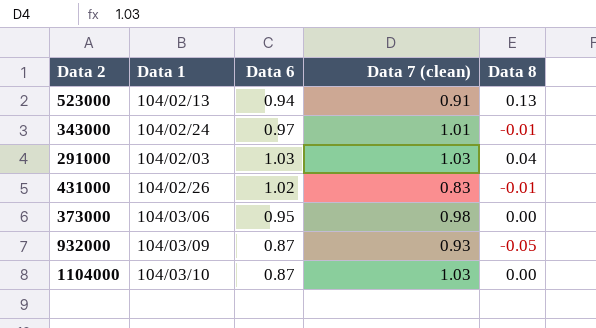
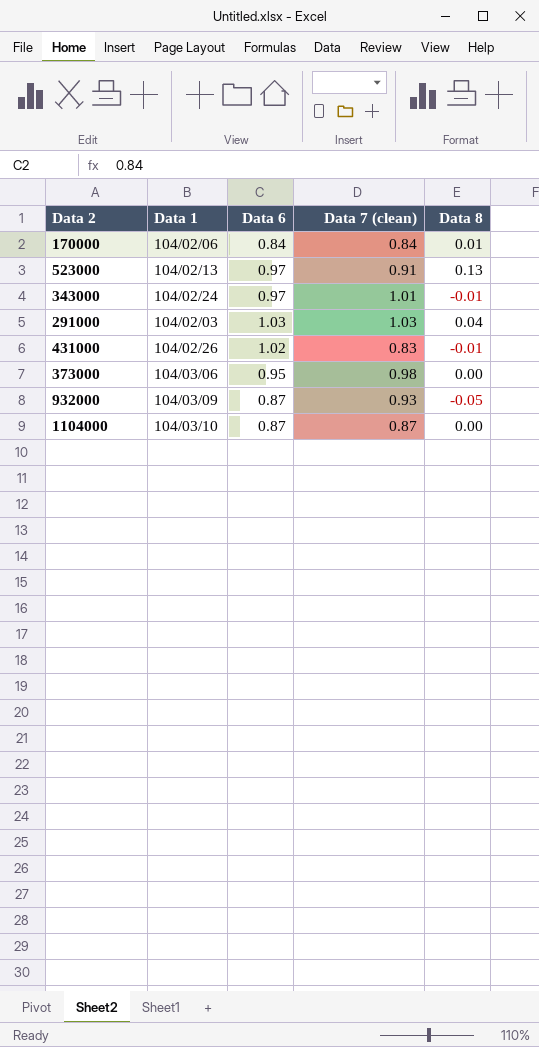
row 170000: none -> 104/02/06 | 0.84 | 0.84 | 0.01
523000 | Data 6: 0.94 -> 0.97
1104000 | Data 7 (clean): 1.03 -> 0.87

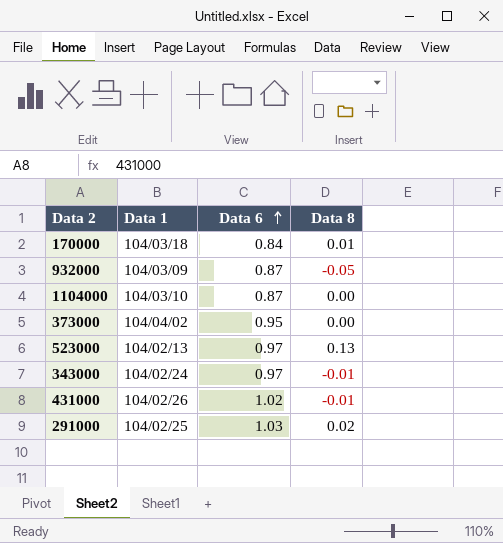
row order: none -> Data 6 ascending
column Data 7 (clean) | position: 4 -> none
170000 | Data 1: 104/02/06 -> 104/03/18
373000 | Data 1: 104/03/06 -> 104/04/02
291000 | Data 1: 104/02/03 -> 104/02/25
291000 | Data 8: 0.04 -> 0.02

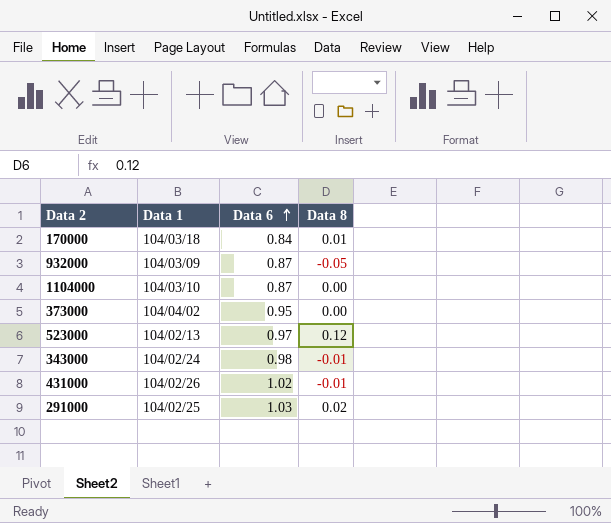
523000 | Data 8: 0.13 -> 0.12
343000 | Data 6: 0.97 -> 0.98

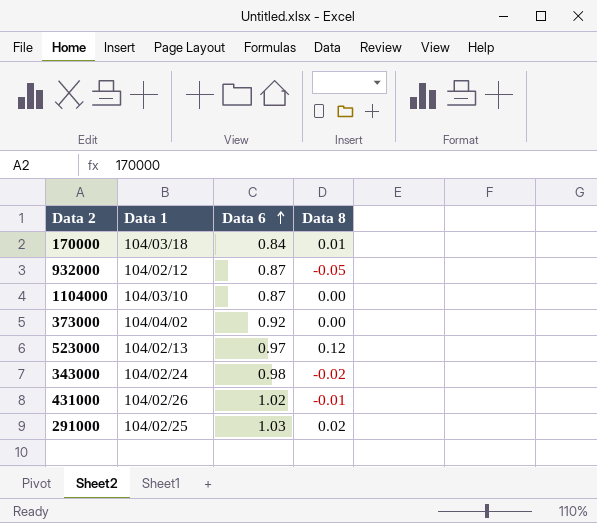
932000 | Data 1: 104/03/09 -> 104/02/12
373000 | Data 6: 0.95 -> 0.92
343000 | Data 8: -0.01 -> -0.02

